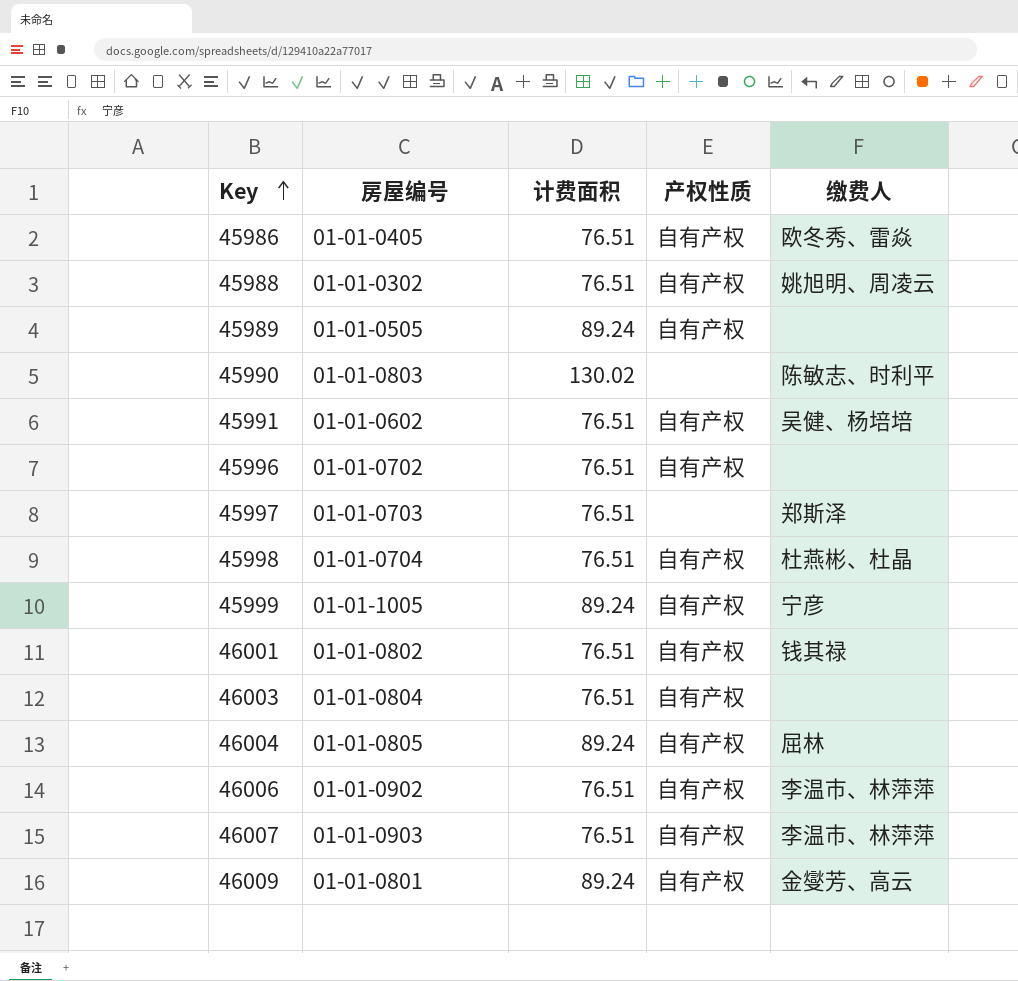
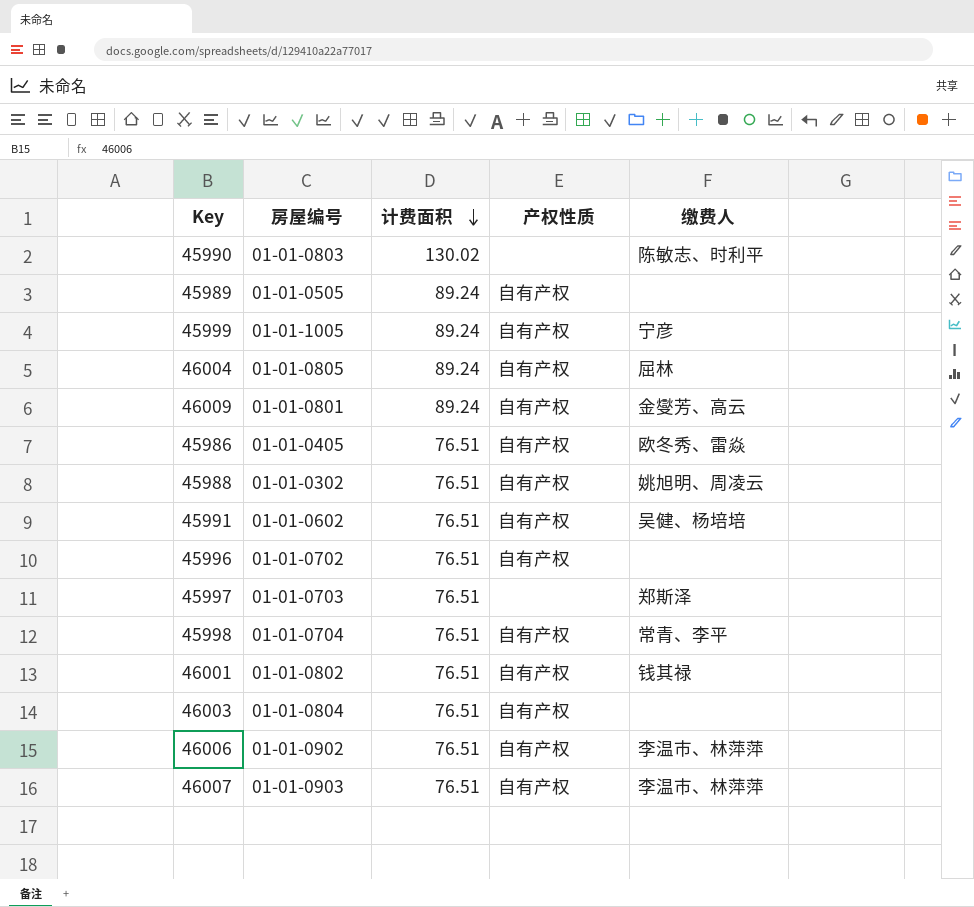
row order: Key ascending -> 计费面积 descending
45998 | 缴费人: 杜燕彬、杜晶 -> 常青、李平

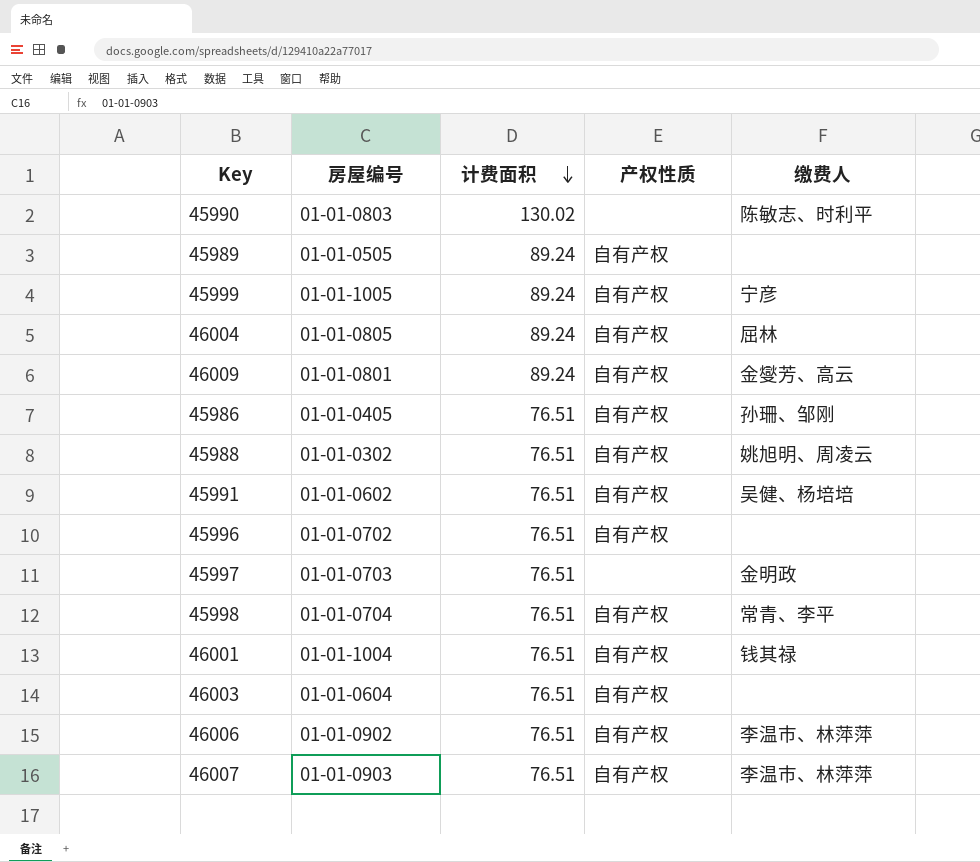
45986 | 缴费人: 欧冬秀、雷焱 -> 孙珊、邹刚
45997 | 缴费人: 郑斯泽 -> 金明政
46001 | 房屋编号: 01-01-0802 -> 01-01-1004
46003 | 房屋编号: 01-01-0804 -> 01-01-0604

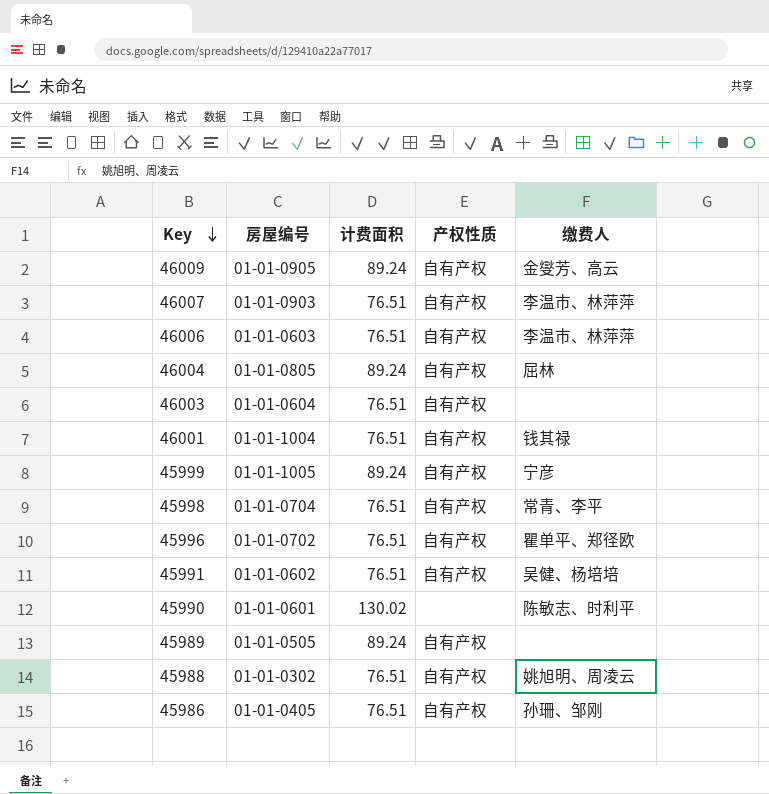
row order: 计费面积 descending -> Key descending
row 45997: 01-01-0703 | 76.51 | none | 金明政 -> none
46009 | 房屋编号: 01-01-0801 -> 01-01-0905
46006 | 房屋编号: 01-01-0902 -> 01-01-0603
45996 | 缴费人: none -> 瞿单平、郑径欧
45990 | 房屋编号: 01-01-0803 -> 01-01-0601

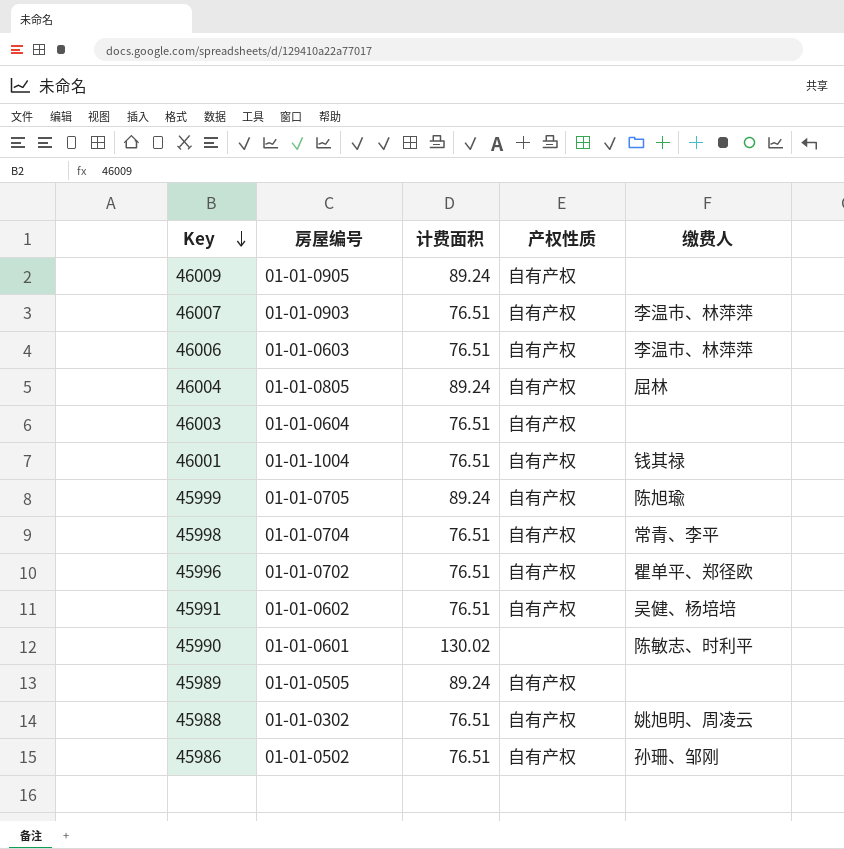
46009 | 缴费人: 金燮芳、高云 -> none
45999 | 房屋编号: 01-01-1005 -> 01-01-0705
45999 | 缴费人: 宁彦 -> 陈旭瑜
45986 | 房屋编号: 01-01-0405 -> 01-01-0502

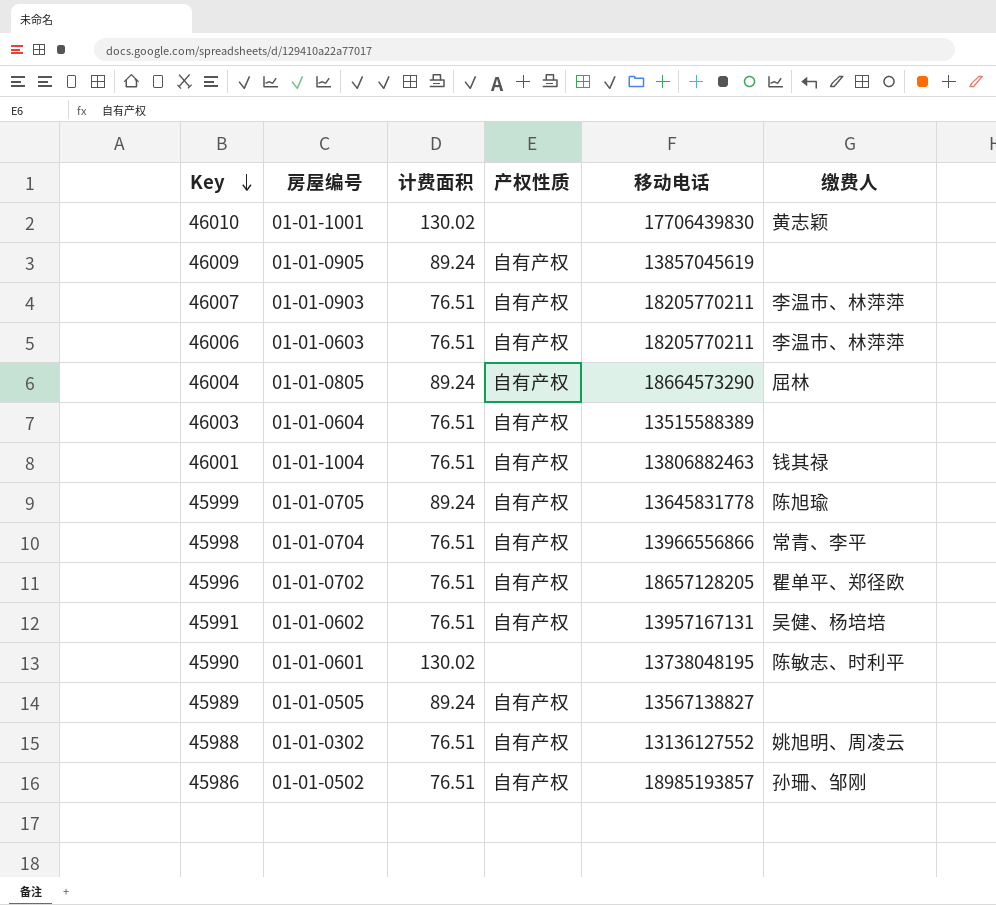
column 移动电话 | position: none -> 5
row 46010: none -> 01-01-1001 | 130.02 | none | 17706439830 | 黄志颖

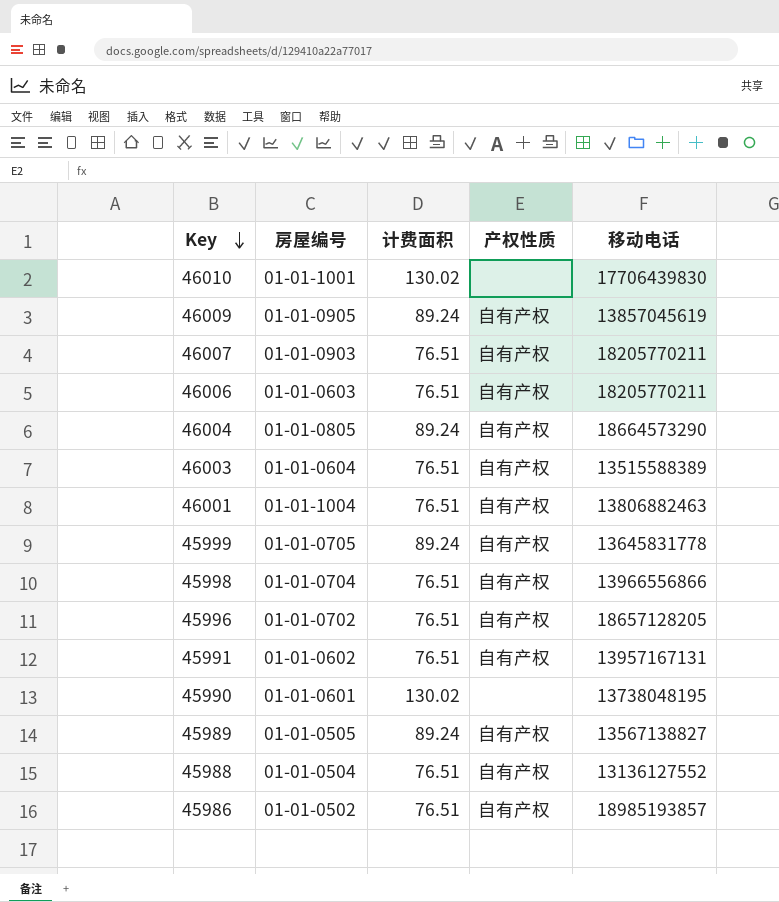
column 缴费人 | position: 6 -> none
45988 | 房屋编号: 01-01-0302 -> 01-01-0504

